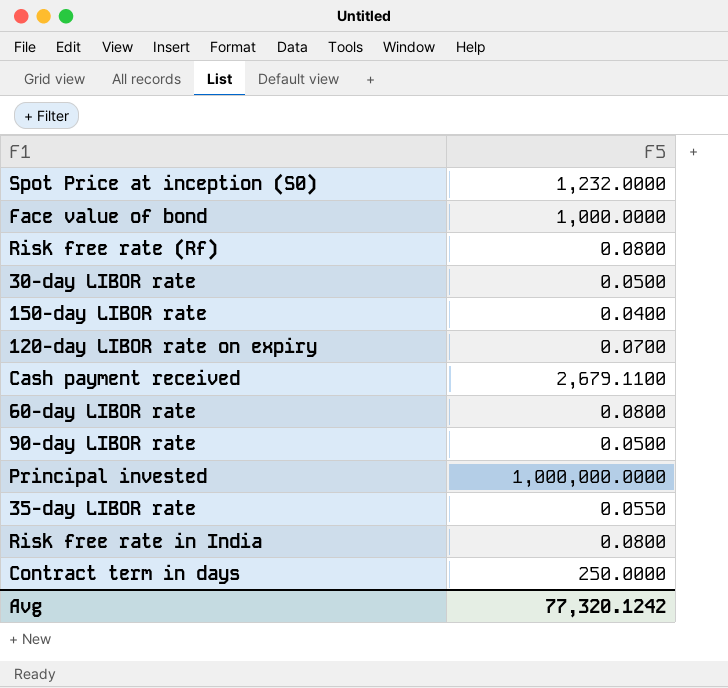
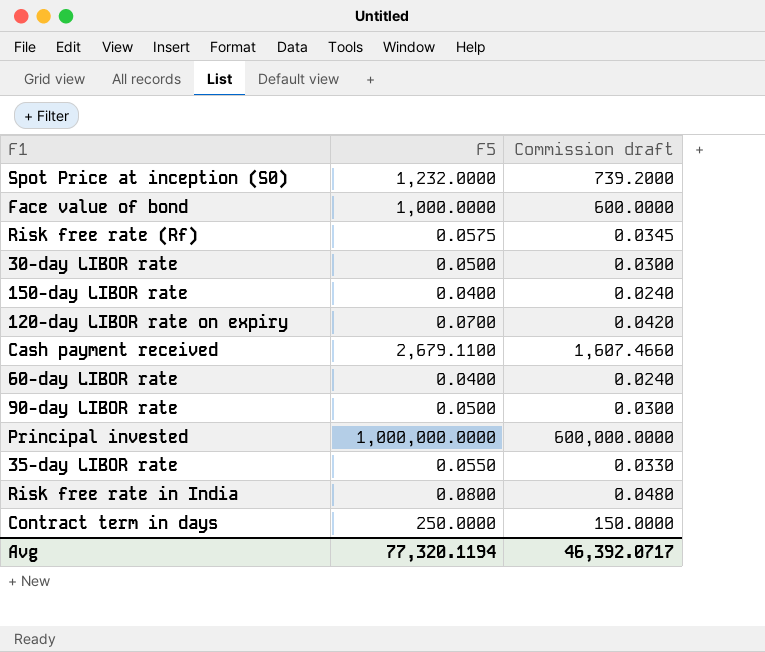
column Commission draft | formula: none -> [F5] * 0.6
Risk free rate (Rf) | F5: 0.0800 -> 0.0575
60-day LIBOR rate | F5: 0.0800 -> 0.0400
Avg | F5: 77,320.1242 -> 77,320.1194

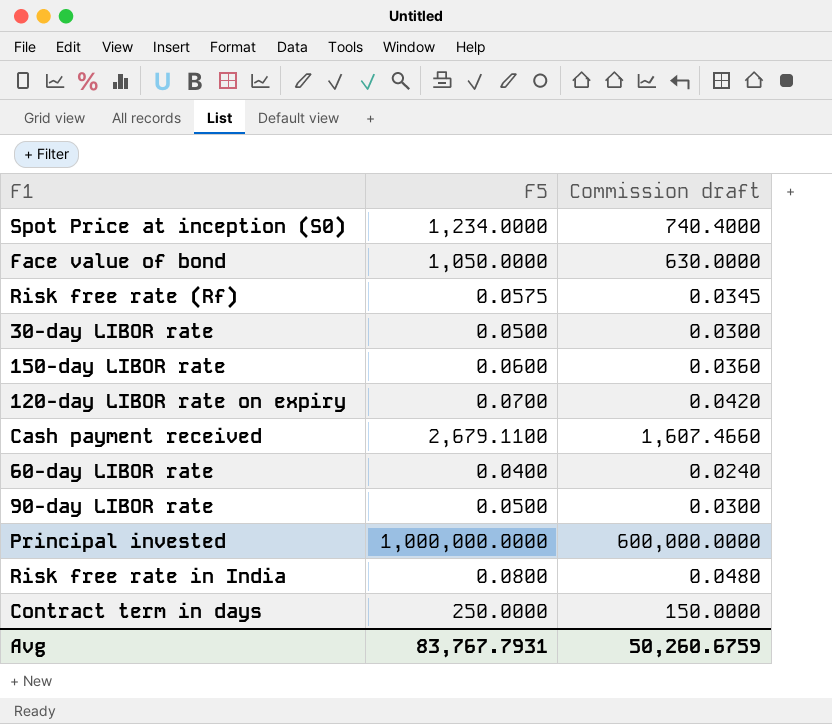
row 35-day LIBOR rate: 0.0550 | 0.0330 -> none
Spot Price at inception (S0) | F5: 1,232.0000 -> 1,234.0000
Spot Price at inception (S0) | Commission draft: 739.2000 -> 740.4000
Face value of bond | F5: 1,000.0000 -> 1,050.0000
Face value of bond | Commission draft: 600.0000 -> 630.0000
150-day LIBOR rate | F5: 0.0400 -> 0.0600
150-day LIBOR rate | Commission draft: 0.0240 -> 0.0360
Avg | F5: 77,320.1194 -> 83,767.7931
Avg | Commission draft: 46,392.0717 -> 50,260.6759

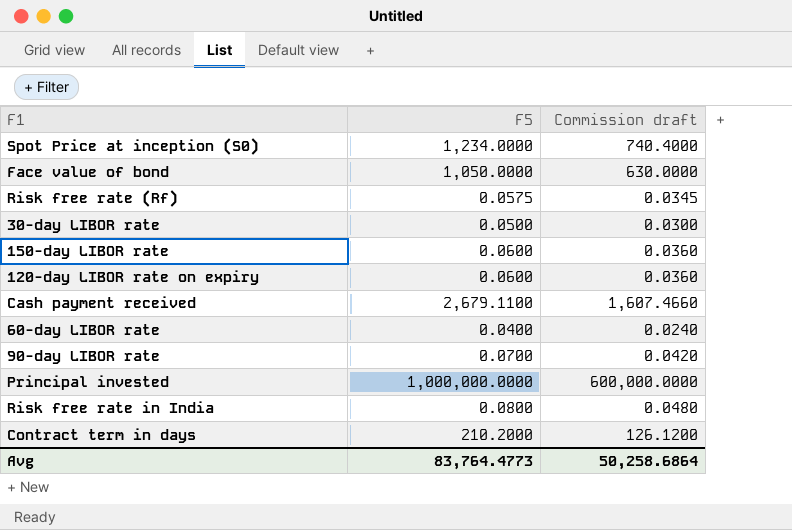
120-day LIBOR rate on expiry | F5: 0.0700 -> 0.0600
120-day LIBOR rate on expiry | Commission draft: 0.0420 -> 0.0360
90-day LIBOR rate | F5: 0.0500 -> 0.0700
90-day LIBOR rate | Commission draft: 0.0300 -> 0.0420
Contract term in days | F5: 250.0000 -> 210.2000
Contract term in days | Commission draft: 150.0000 -> 126.1200
Avg | F5: 83,767.7931 -> 83,764.4773
Avg | Commission draft: 50,260.6759 -> 50,258.6864

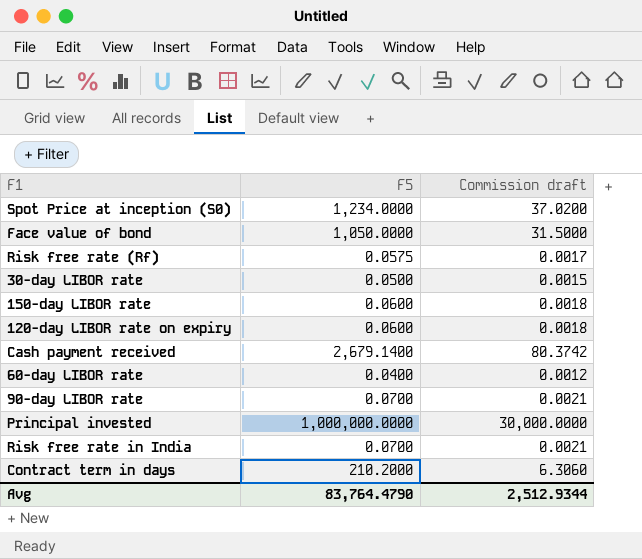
column Commission draft | formula: [F5] * 0.6 -> [F5] * 0.03
Cash payment received | F5: 2,679.1100 -> 2,679.1400
Risk free rate in India | F5: 0.0800 -> 0.0700
Avg | F5: 83,764.4773 -> 83,764.4790
Avg | Commission draft: 50,258.6864 -> 2,512.9344

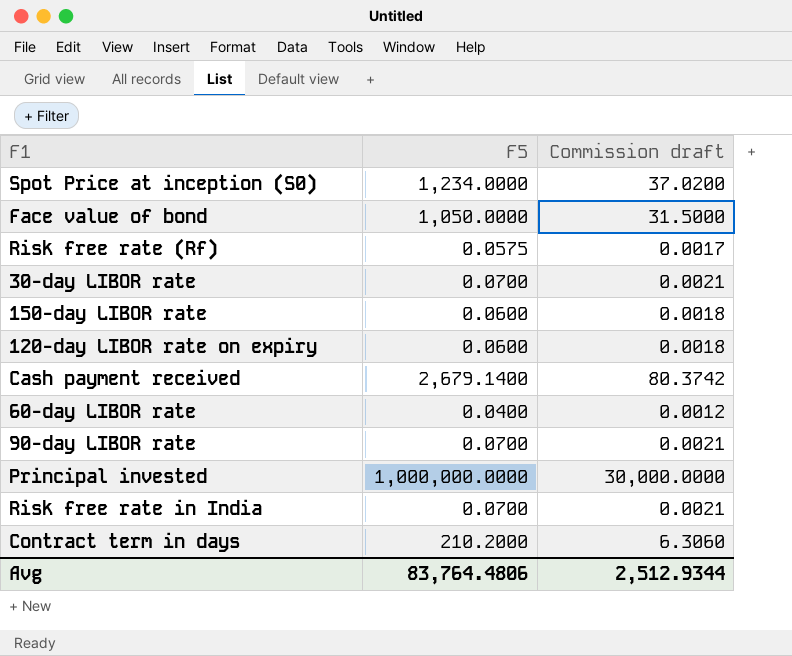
30-day LIBOR rate | F5: 0.0500 -> 0.0700
30-day LIBOR rate | Commission draft: 0.0015 -> 0.0021
Avg | F5: 83,764.4790 -> 83,764.4806

